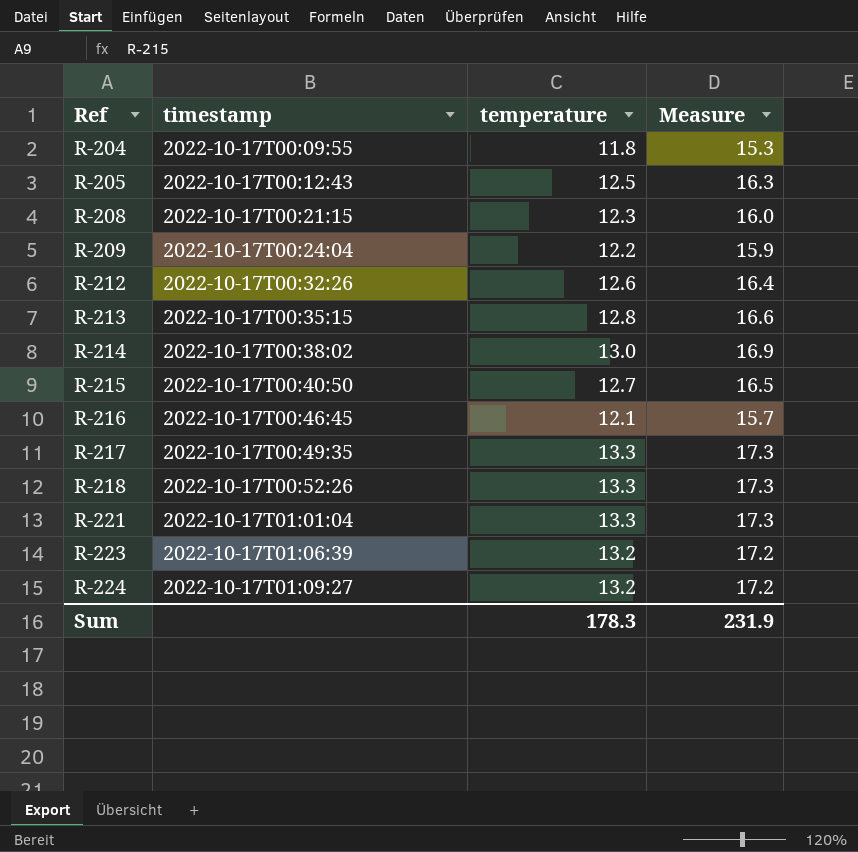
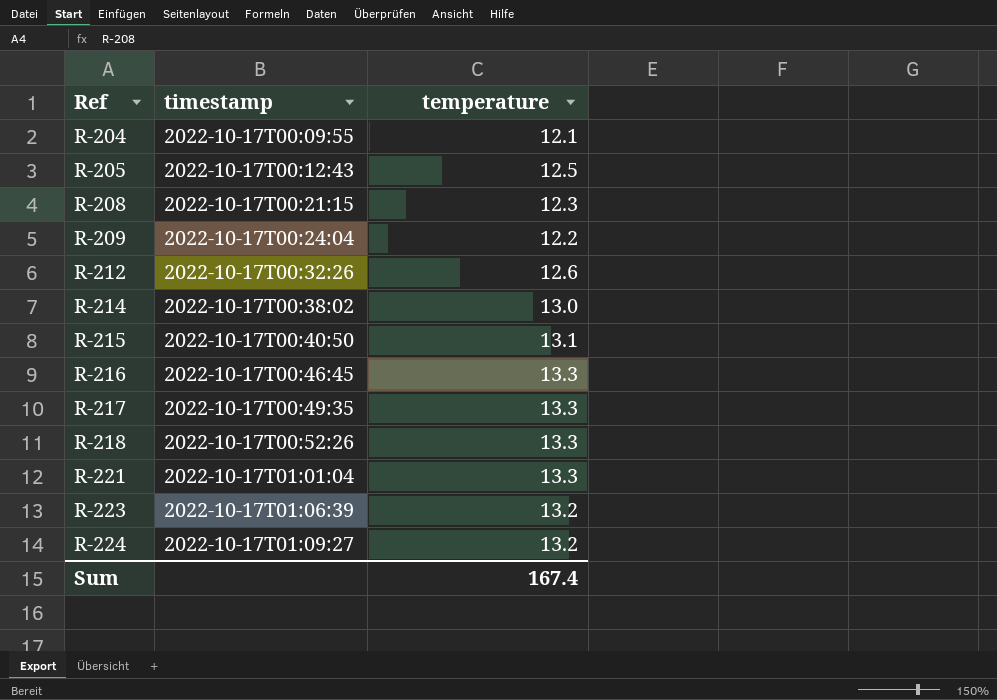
column Measure | formula: [temperature] * 1.3 -> none
row R-213: 2022-10-17T00:35:15 | 12.8 | 16.6 -> none
R-204 | temperature: 11.8 -> 12.1
R-215 | temperature: 12.7 -> 13.1
R-216 | temperature: 12.1 -> 13.3
Sum | temperature: 178.3 -> 167.4

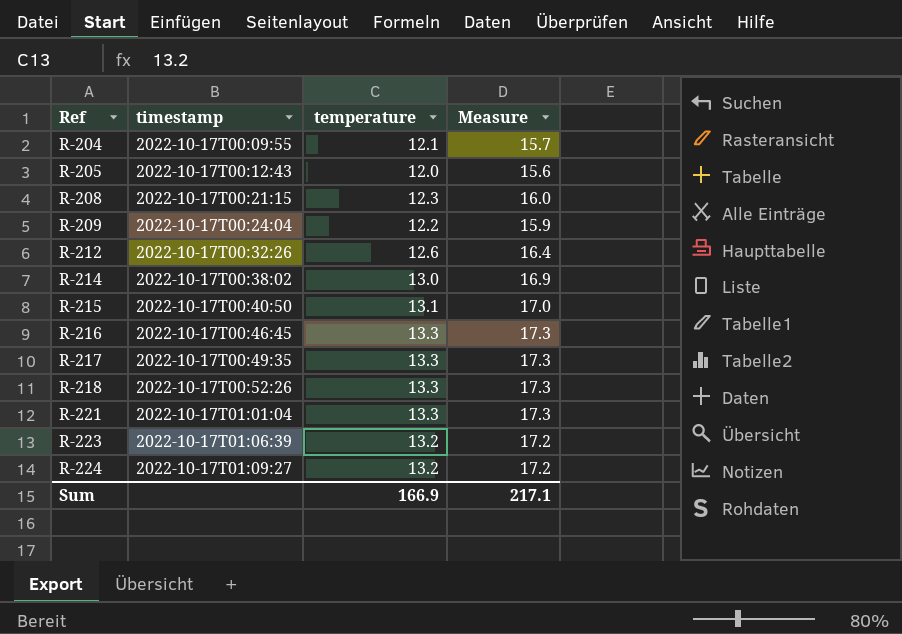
column Measure | formula: none -> [temperature] * 1.3
R-205 | temperature: 12.5 -> 12.0
Sum | temperature: 167.4 -> 166.9

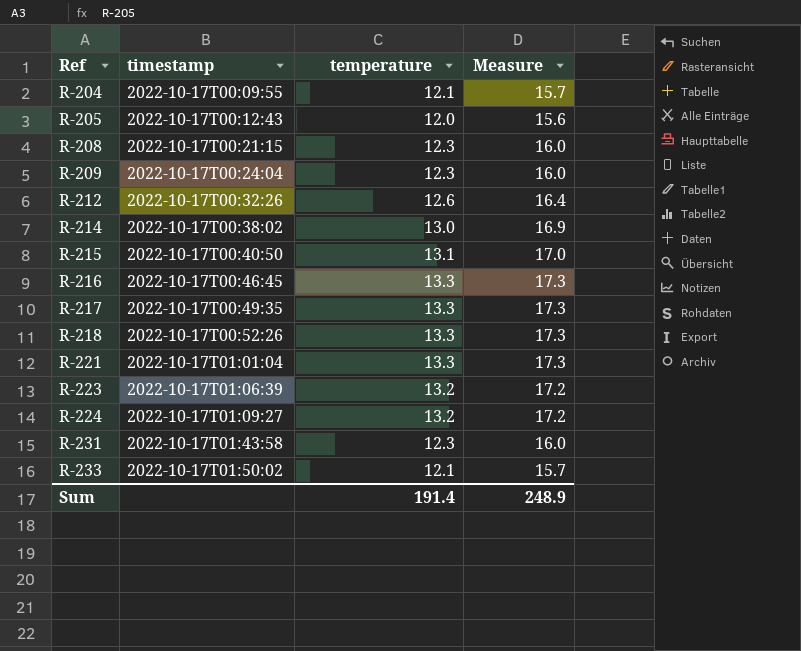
R-209 | temperature: 12.2 -> 12.3
R-209 | Measure: 15.9 -> 16.0
row R-231: none -> 2022-10-17T01:43:58 | 12.3 | 16.0
row R-233: none -> 2022-10-17T01:50:02 | 12.1 | 15.7
Sum | temperature: 166.9 -> 191.4
Sum | Measure: 217.1 -> 248.9

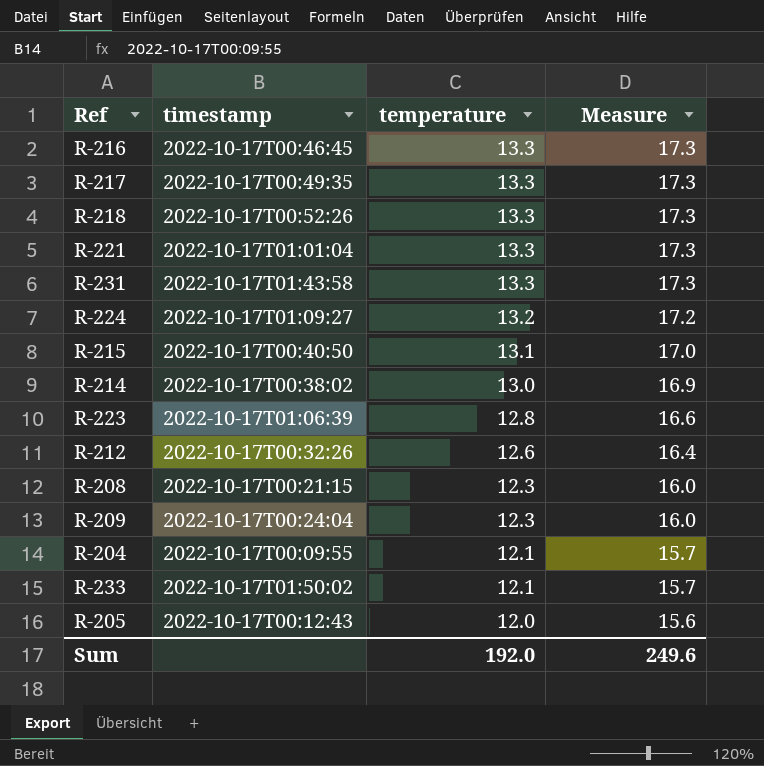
row order: Ref ascending -> temperature descending
R-231 | temperature: 12.3 -> 13.3
R-231 | Measure: 16.0 -> 17.3
R-223 | temperature: 13.2 -> 12.8
R-223 | Measure: 17.2 -> 16.6
Sum | temperature: 191.4 -> 192.0
Sum | Measure: 248.9 -> 249.6

